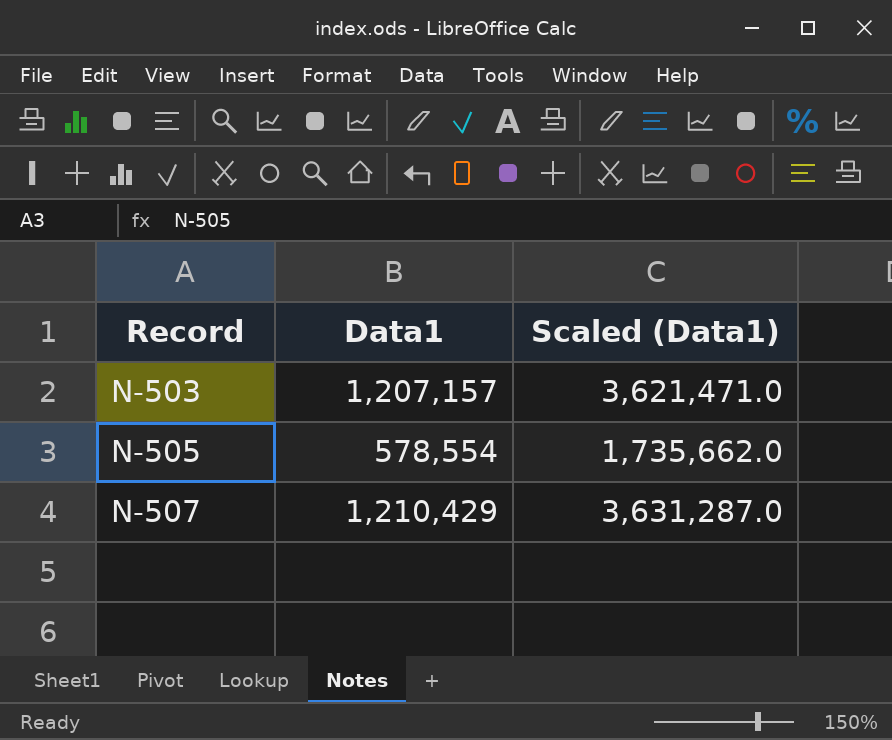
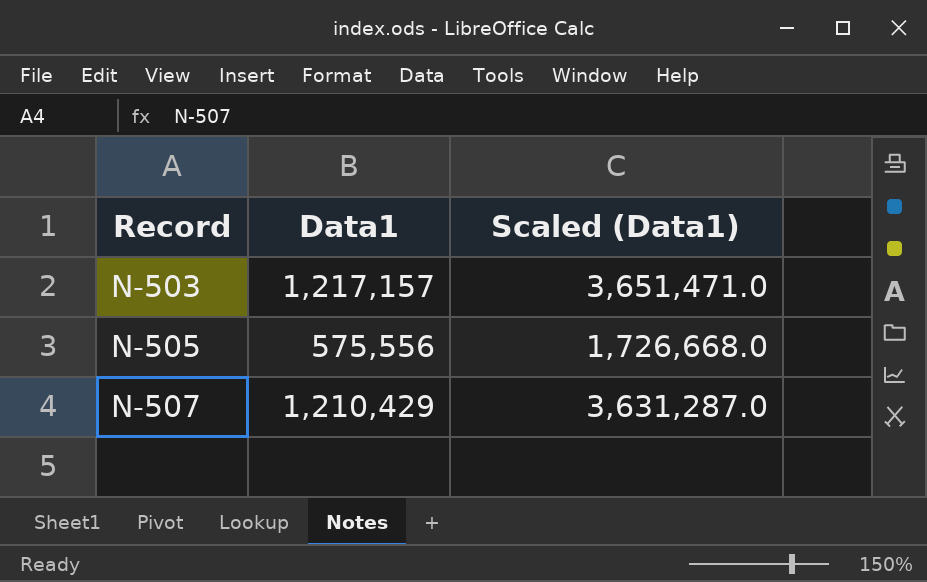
N-503 | Data1: 1,207,157 -> 1,217,157
N-503 | Scaled (Data1): 3,621,471.0 -> 3,651,471.0
N-505 | Data1: 578,554 -> 575,556
N-505 | Scaled (Data1): 1,735,662.0 -> 1,726,668.0

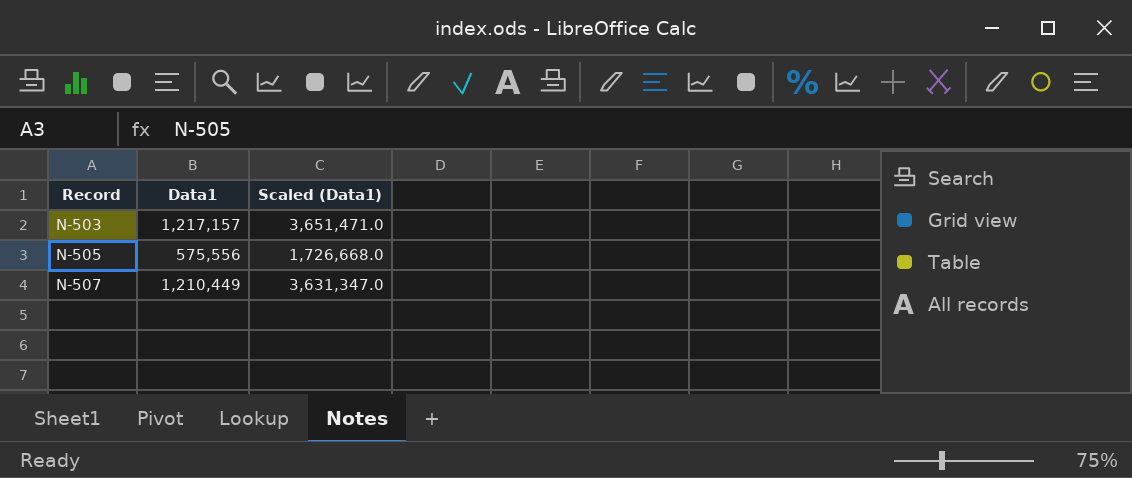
N-507 | Data1: 1,210,429 -> 1,210,449
N-507 | Scaled (Data1): 3,631,287.0 -> 3,631,347.0

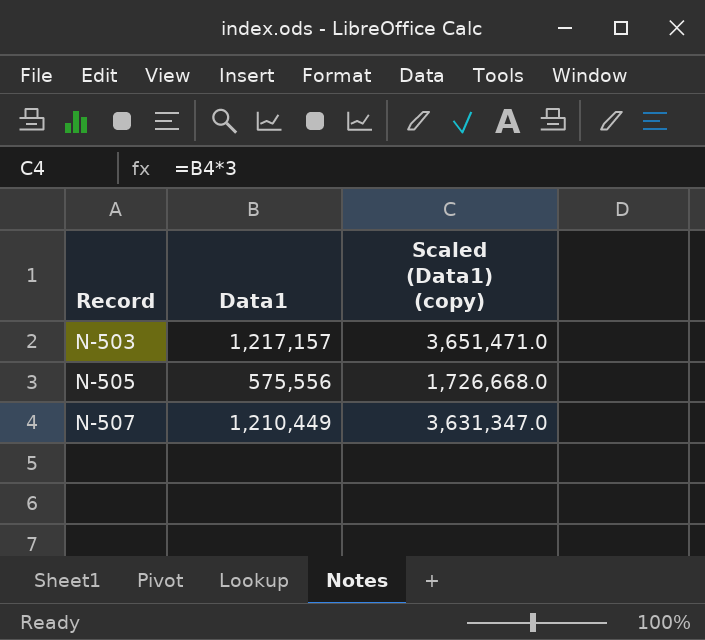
column name: Scaled (Data1) -> Scaled (Data1) (copy)

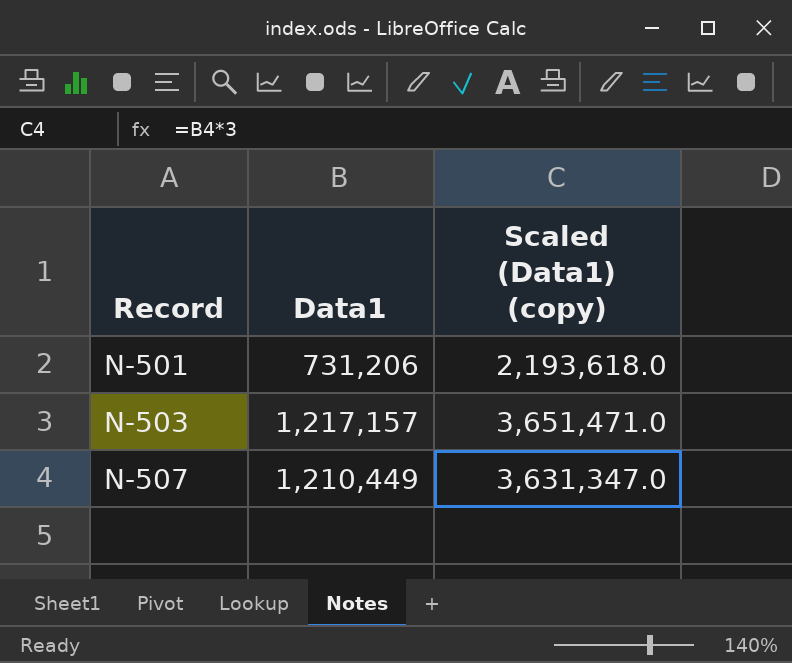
row N-505: 575,556 | 1,726,668.0 -> none
row N-501: none -> 731,206 | 2,193,618.0

